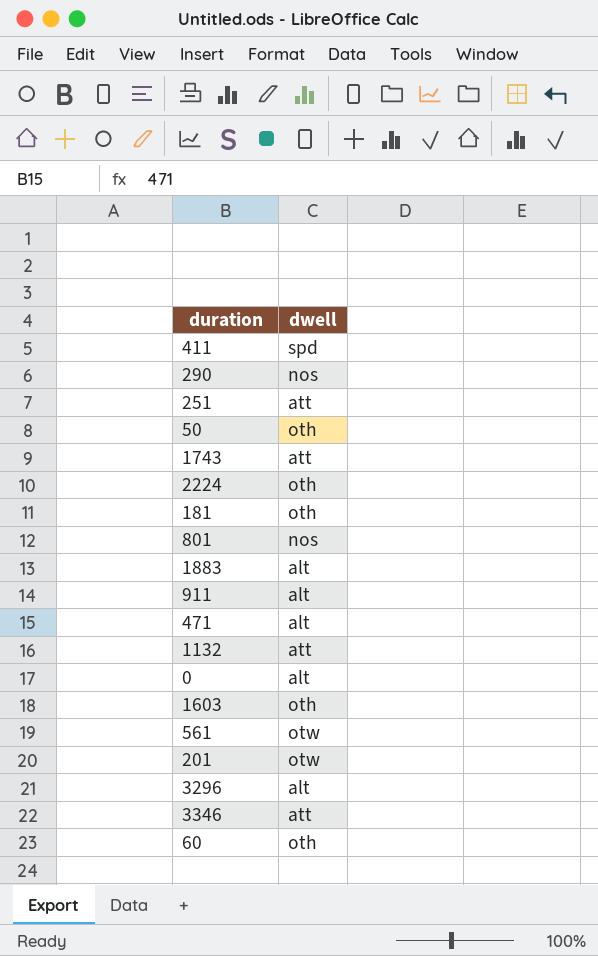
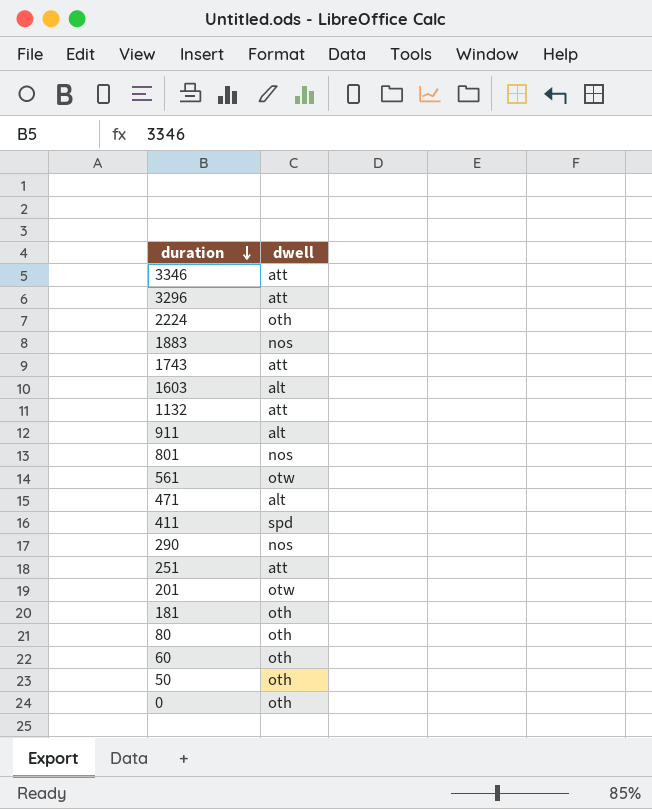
row order: none -> duration descending
3296 | dwell: alt -> att
1883 | dwell: alt -> nos
1603 | dwell: oth -> alt
row 80: none -> oth
0 | dwell: alt -> oth

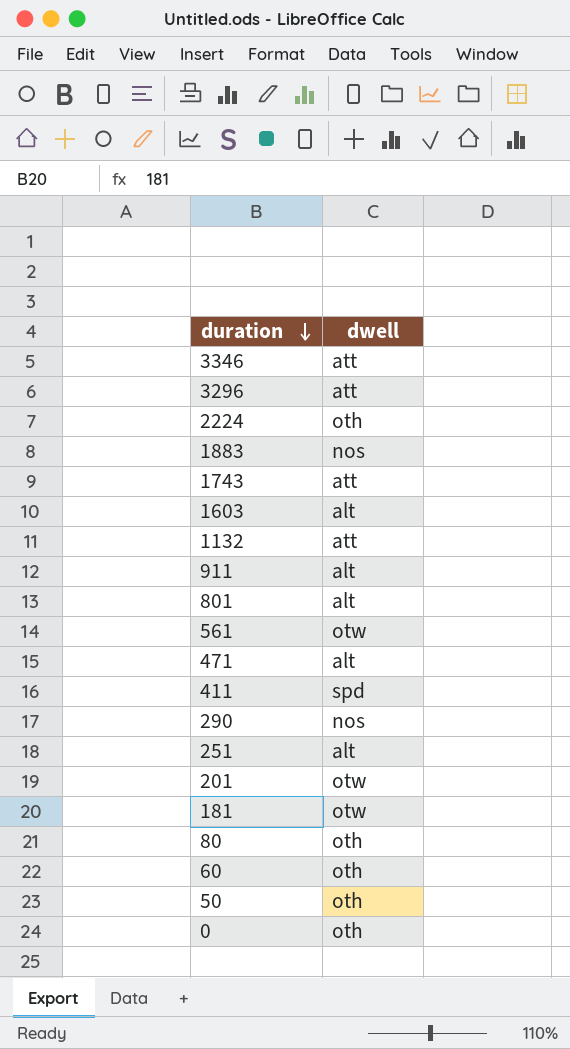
801 | dwell: nos -> alt
251 | dwell: att -> alt
181 | dwell: oth -> otw

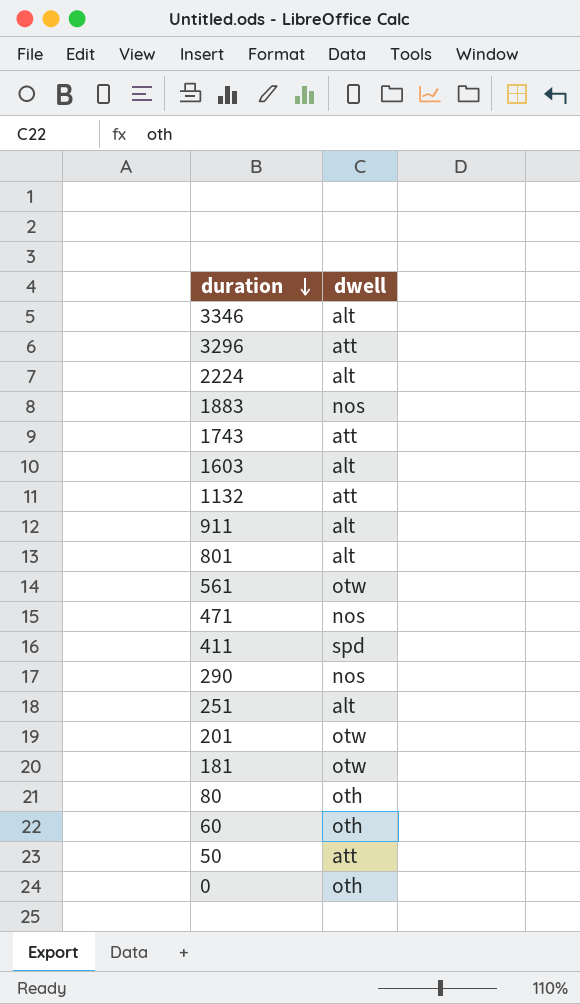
3346 | dwell: att -> alt
2224 | dwell: oth -> alt
471 | dwell: alt -> nos
50 | dwell: oth -> att

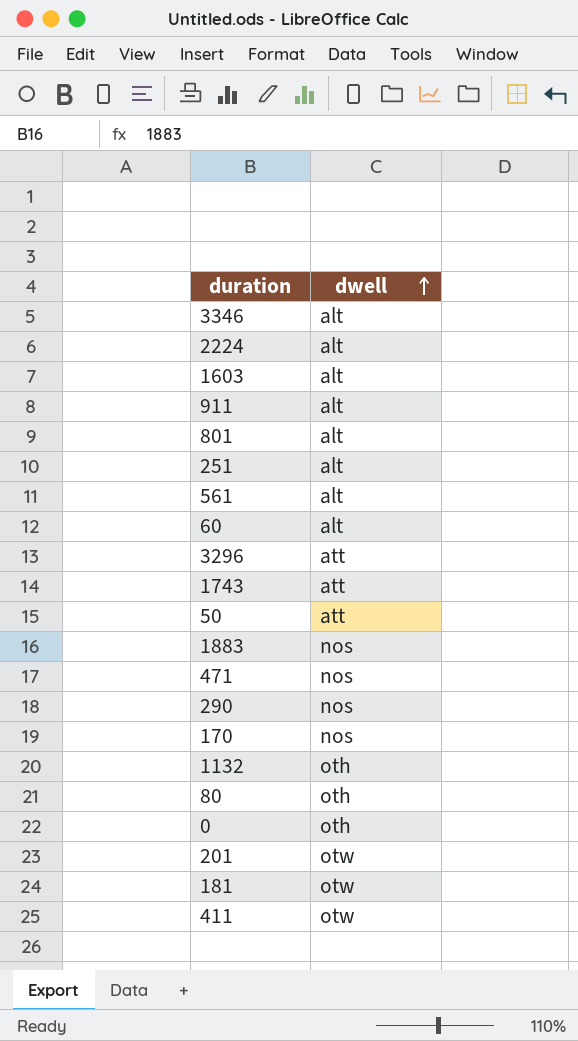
row order: duration descending -> dwell ascending
561 | dwell: otw -> alt
60 | dwell: oth -> alt
row 170: none -> nos
1132 | dwell: att -> oth
411 | dwell: spd -> otw

